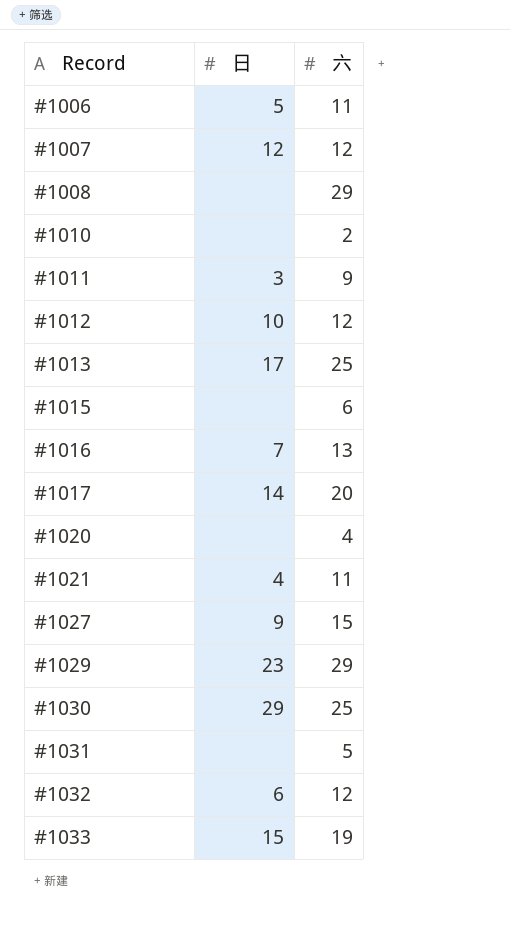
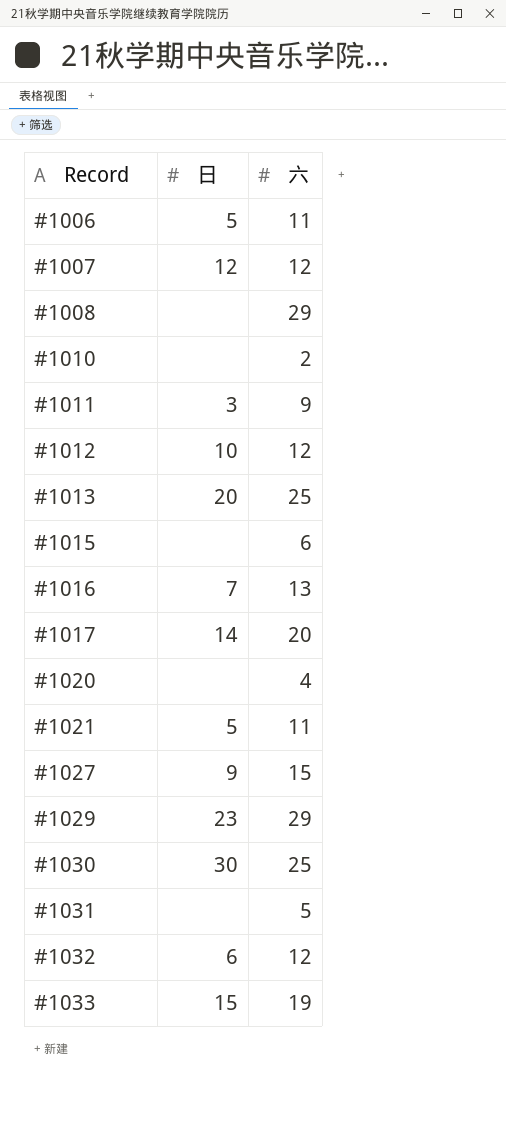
#1013 | 日: 17 -> 20
#1021 | 日: 4 -> 5
#1030 | 日: 29 -> 30

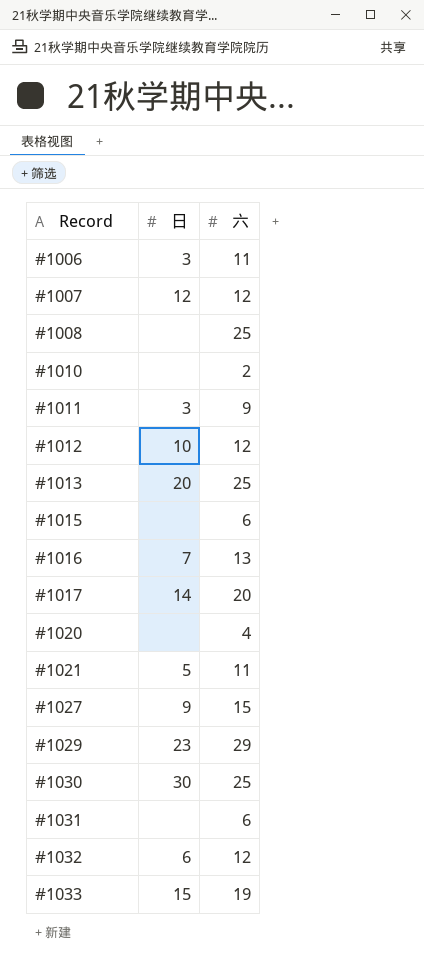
#1006 | 日: 5 -> 3
#1008 | 六: 29 -> 25
#1031 | 六: 5 -> 6

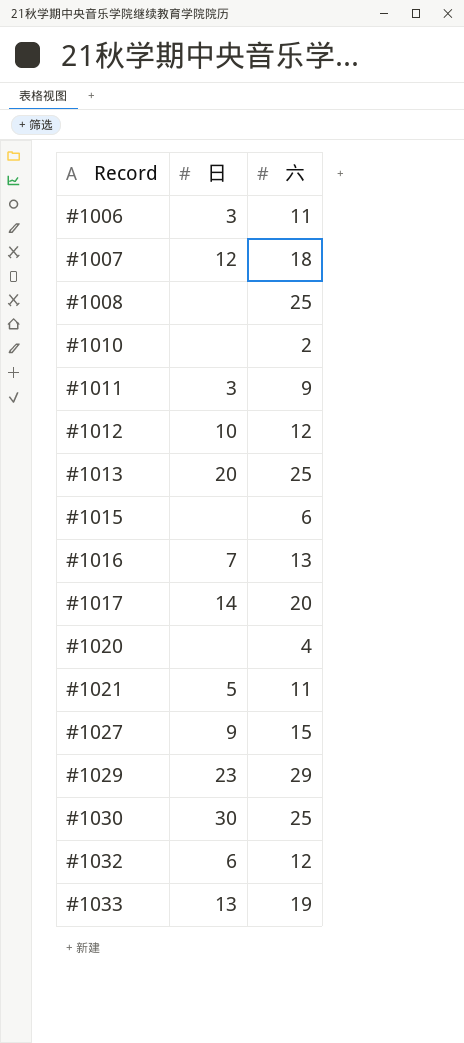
row #1031: none | 6 -> none
#1007 | 六: 12 -> 18
#1033 | 日: 15 -> 13

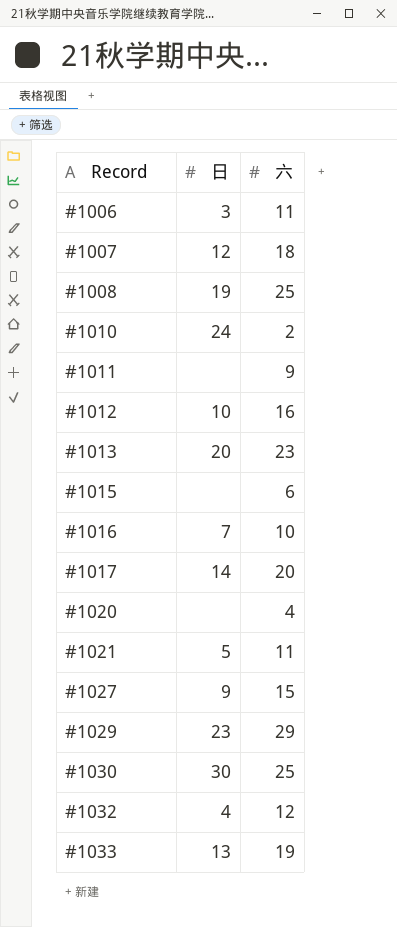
#1008 | 日: none -> 19
#1010 | 日: none -> 24
#1011 | 日: 3 -> none
#1012 | 六: 12 -> 16
#1013 | 六: 25 -> 23
#1016 | 六: 13 -> 10
#1032 | 日: 6 -> 4

